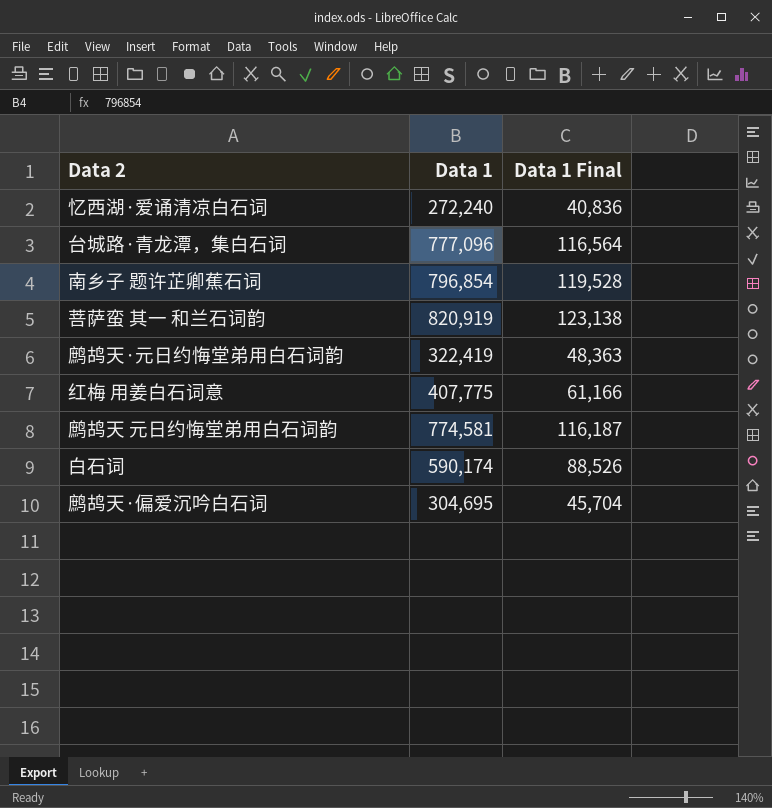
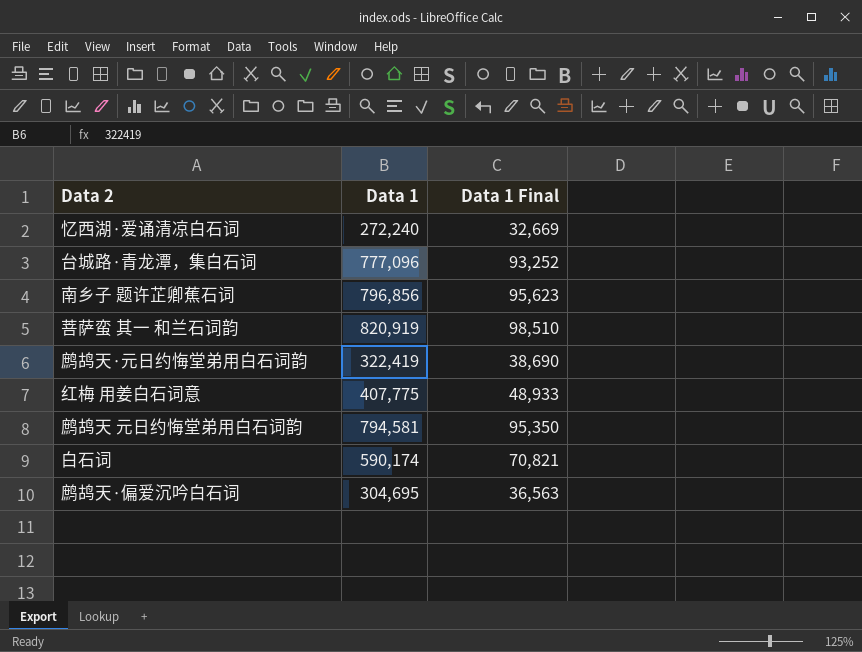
column Data 1 Final | formula: [Data 1] * 0.15 -> [Data 1] * 0.12
南乡子 题许芷卿蕉石词 | Data 1: 796,854 -> 796,856
鹧鸪天 元日约悔堂弟用白石词韵 | Data 1: 774,581 -> 794,581

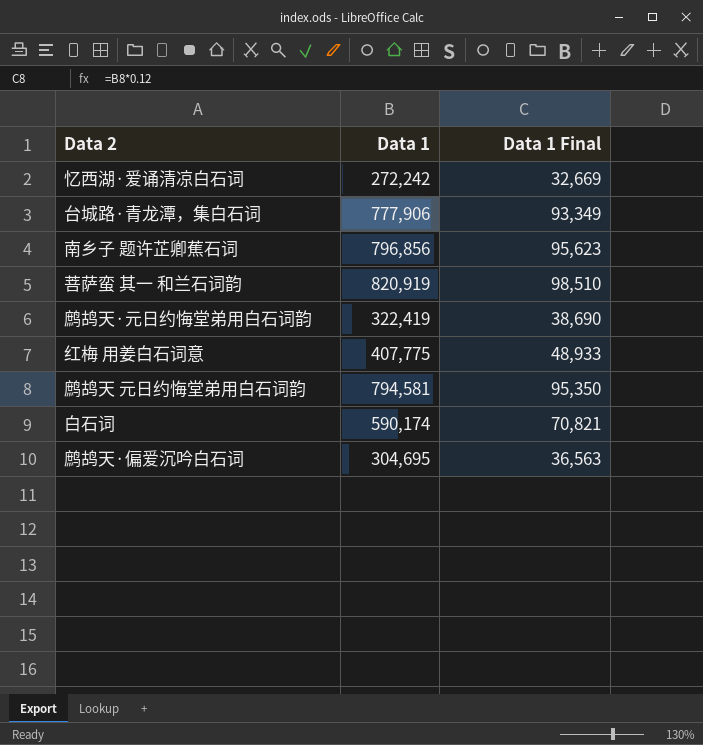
忆西湖·爱诵清凉白石词 | Data 1: 272,240 -> 272,242
台城路·青龙潭，集白石词 | Data 1: 777,096 -> 777,906
台城路·青龙潭，集白石词 | Data 1 Final: 93,252 -> 93,349

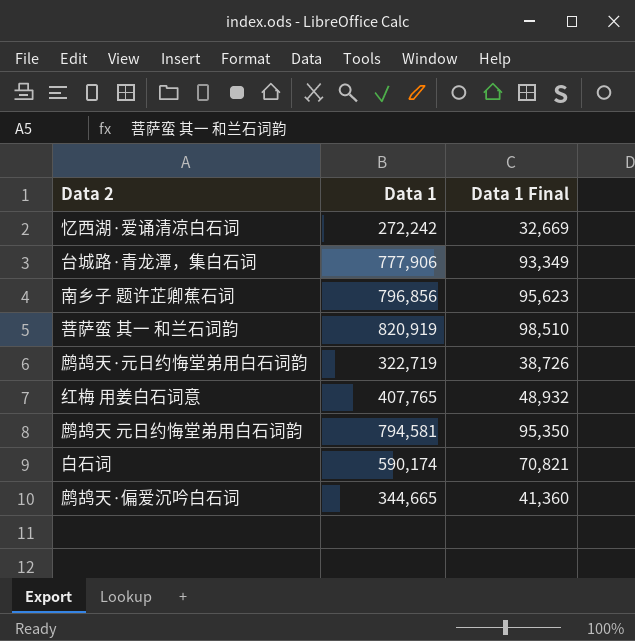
鹧鸪天·元日约悔堂弟用白石词韵 | Data 1: 322,419 -> 322,719
鹧鸪天·元日约悔堂弟用白石词韵 | Data 1 Final: 38,690 -> 38,726
红梅 用姜白石词意 | Data 1: 407,775 -> 407,765
红梅 用姜白石词意 | Data 1 Final: 48,933 -> 48,932
鹧鸪天·偏爱沉吟白石词 | Data 1: 304,695 -> 344,665
鹧鸪天·偏爱沉吟白石词 | Data 1 Final: 36,563 -> 41,360

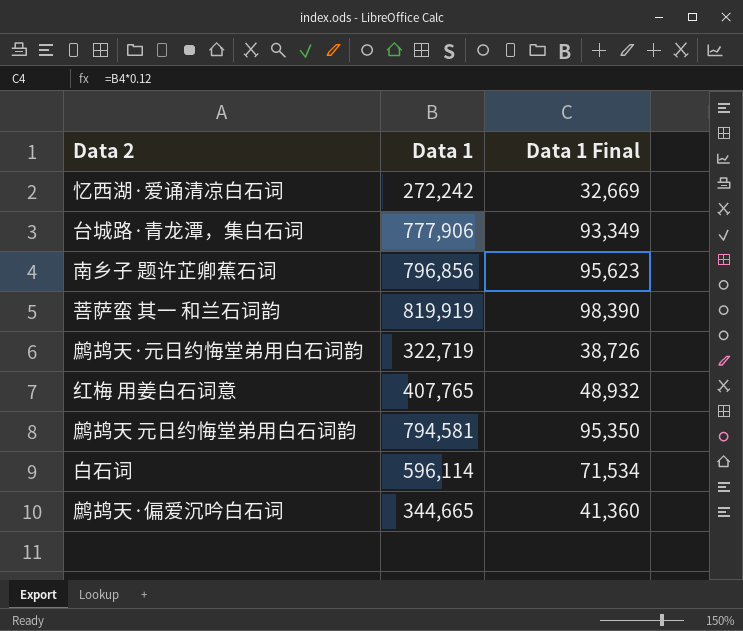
菩萨蛮 其一 和兰石词韵 | Data 1: 820,919 -> 819,919
菩萨蛮 其一 和兰石词韵 | Data 1 Final: 98,510 -> 98,390
白石词 | Data 1: 590,174 -> 596,114
白石词 | Data 1 Final: 70,821 -> 71,534

